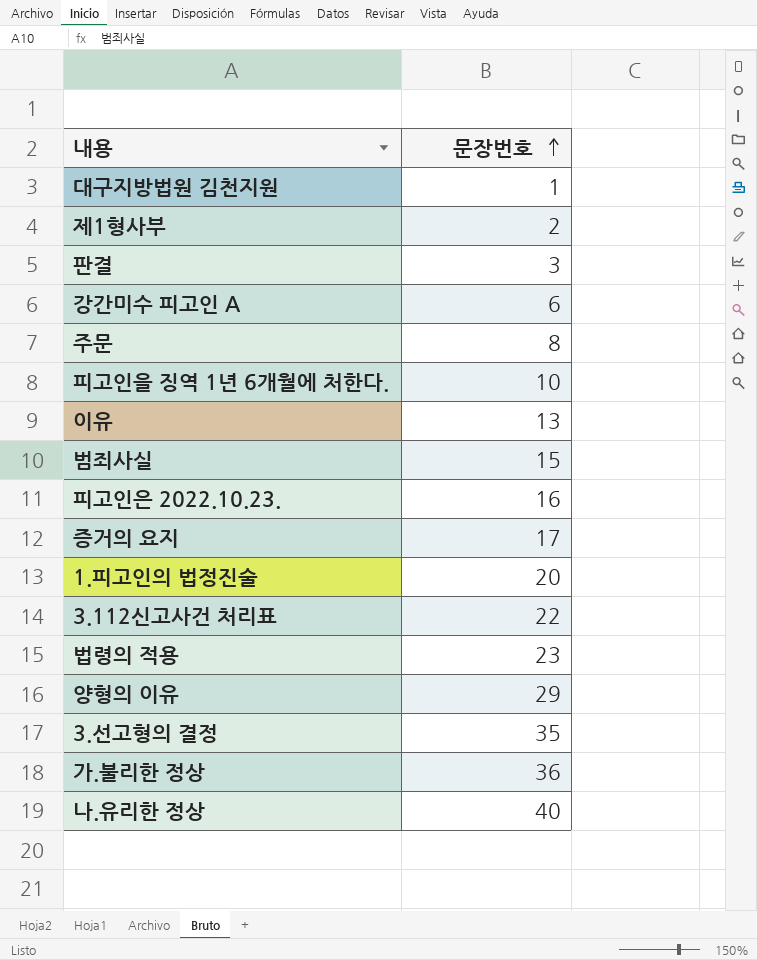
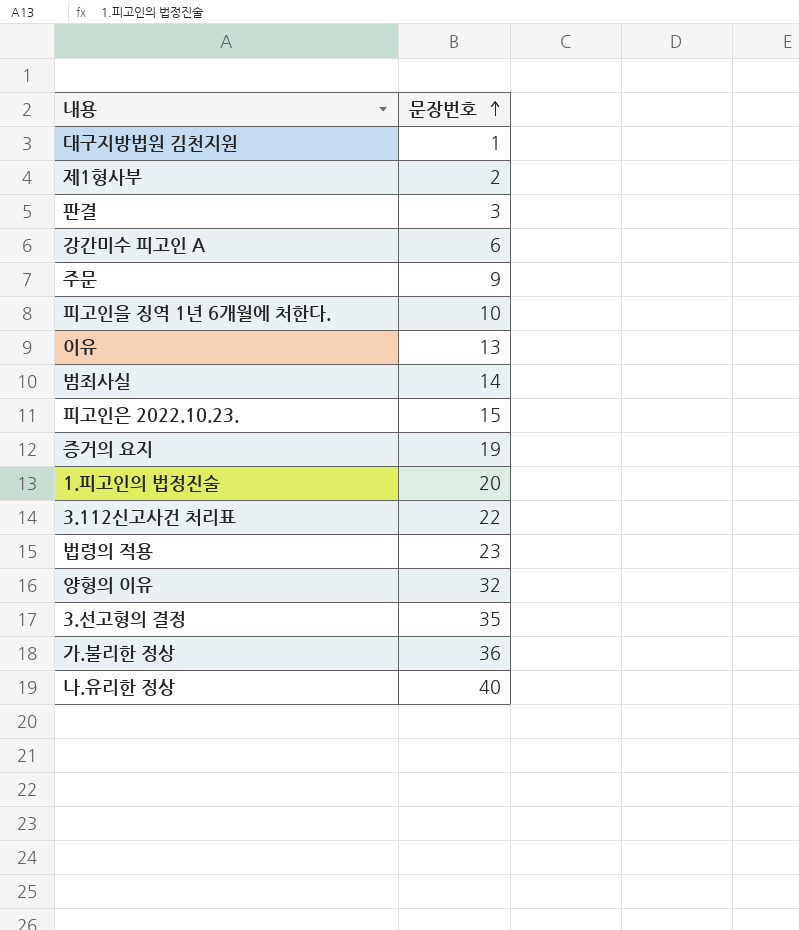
주문 | 문장번호: 8 -> 9
범죄사실 | 문장번호: 15 -> 14
피고인은 2022.10.23. | 문장번호: 16 -> 15
증거의 요지 | 문장번호: 17 -> 19
양형의 이유 | 문장번호: 29 -> 32

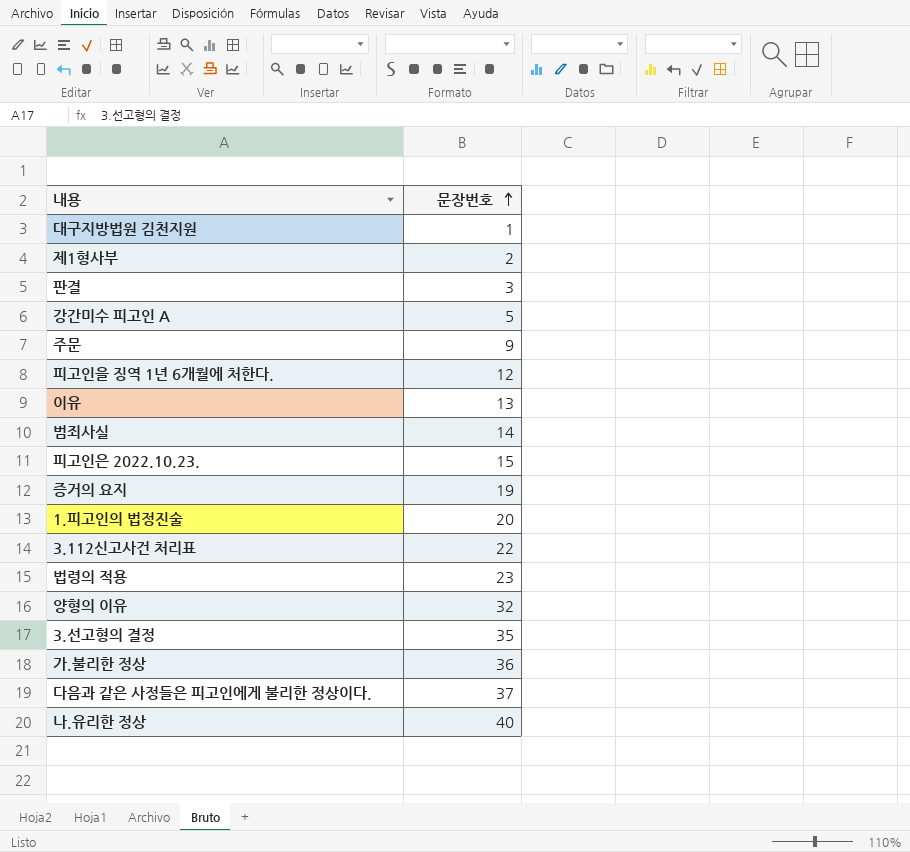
강간미수 피고인 A | 문장번호: 6 -> 5
피고인을 징역 1년 6개월에 처한다. | 문장번호: 10 -> 12
row 다음과 같은 사정들은 피고인에게 불리한 정상이다.: none -> 37

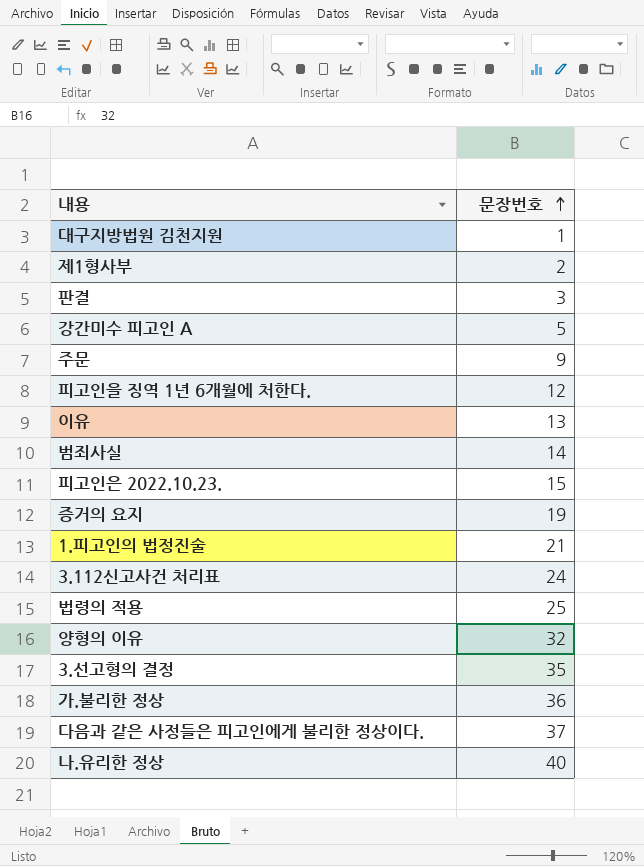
1.피고인의 법정진술 | 문장번호: 20 -> 21
3.112신고사건 처리표 | 문장번호: 22 -> 24
법령의 적용 | 문장번호: 23 -> 25

